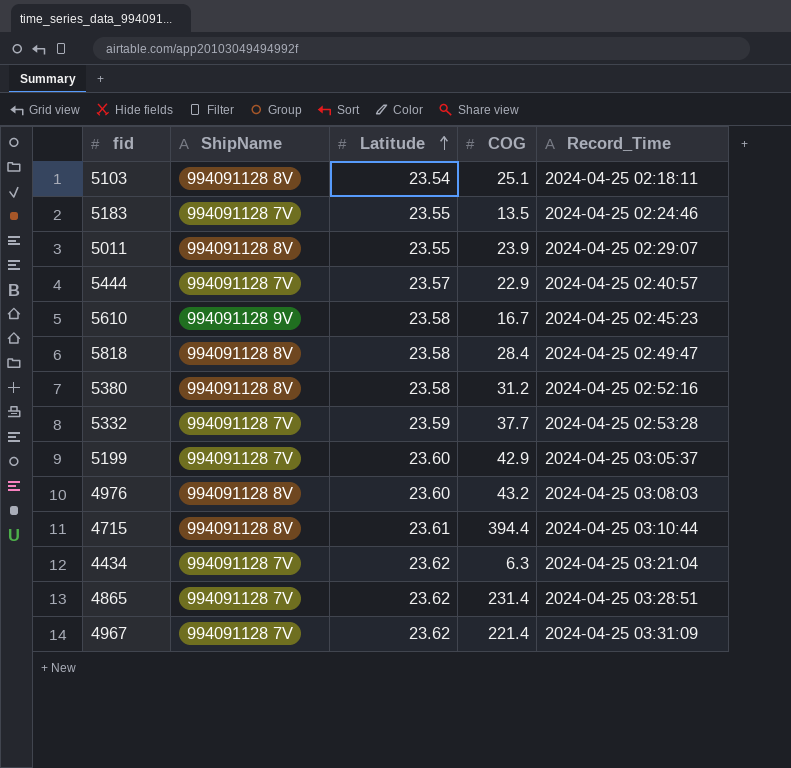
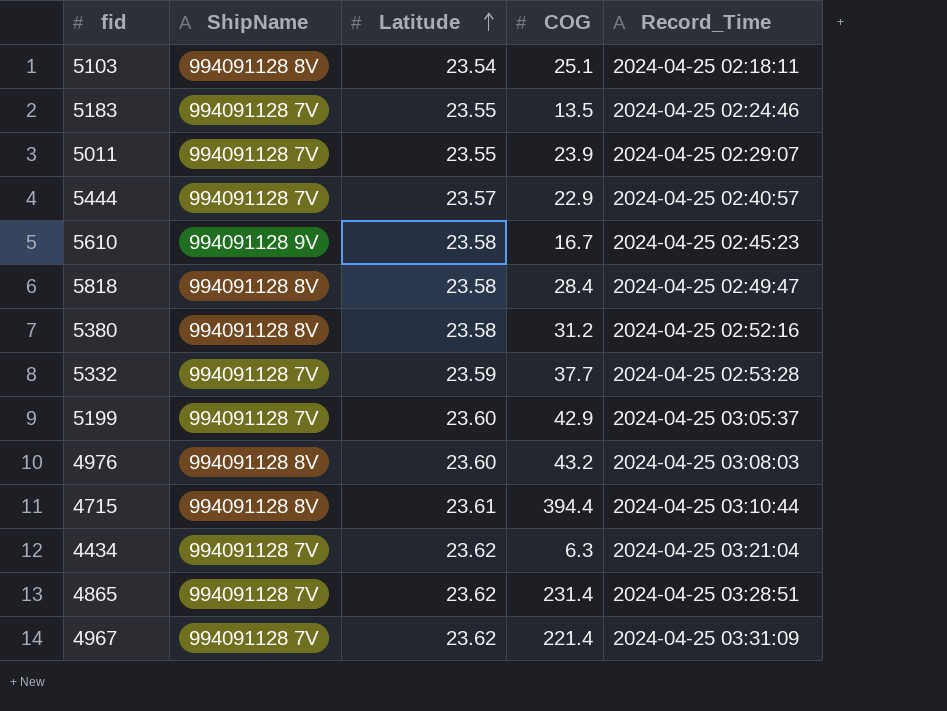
5011 | ShipName: 994091128 8V -> 994091128 7V

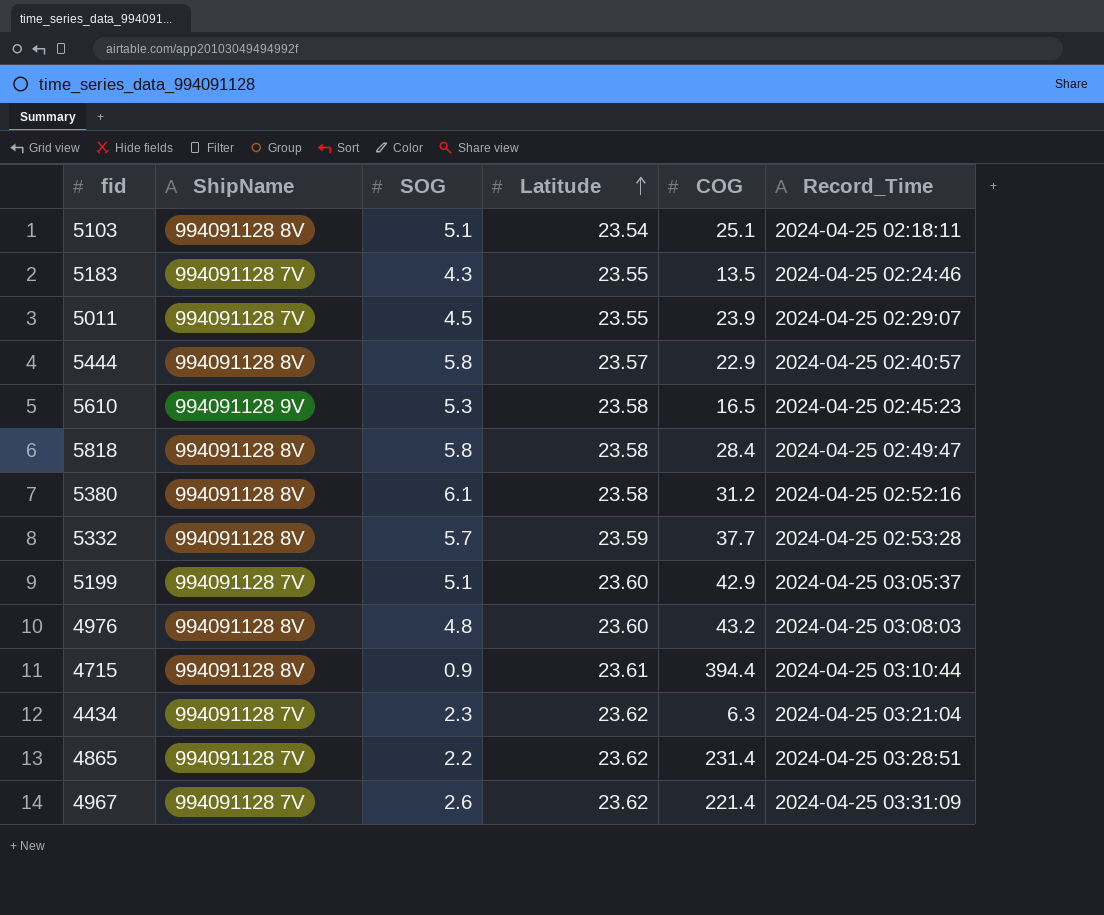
column SOG | position: none -> 3
5444 | ShipName: 994091128 7V -> 994091128 8V
5610 | COG: 16.7 -> 16.5
5332 | ShipName: 994091128 7V -> 994091128 8V

